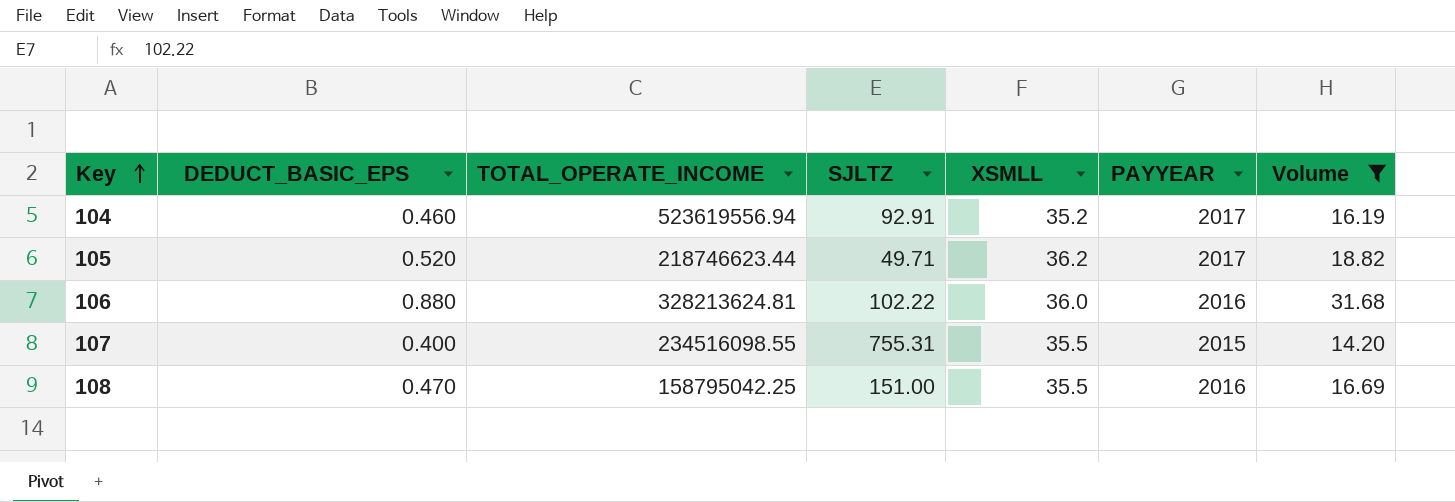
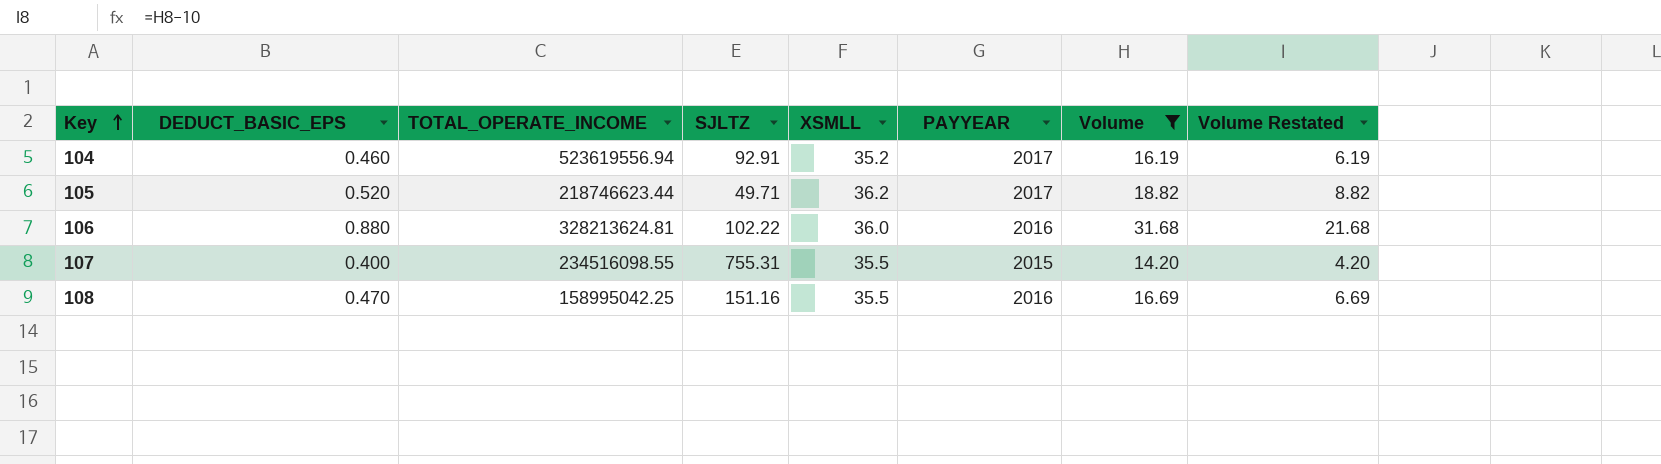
column Volume Restated | formula: none -> [Volume] - 10
108 | TOTAL_OPERATE_INCOME: 158795042.25 -> 158995042.25
108 | SJLTZ: 151.00 -> 151.16

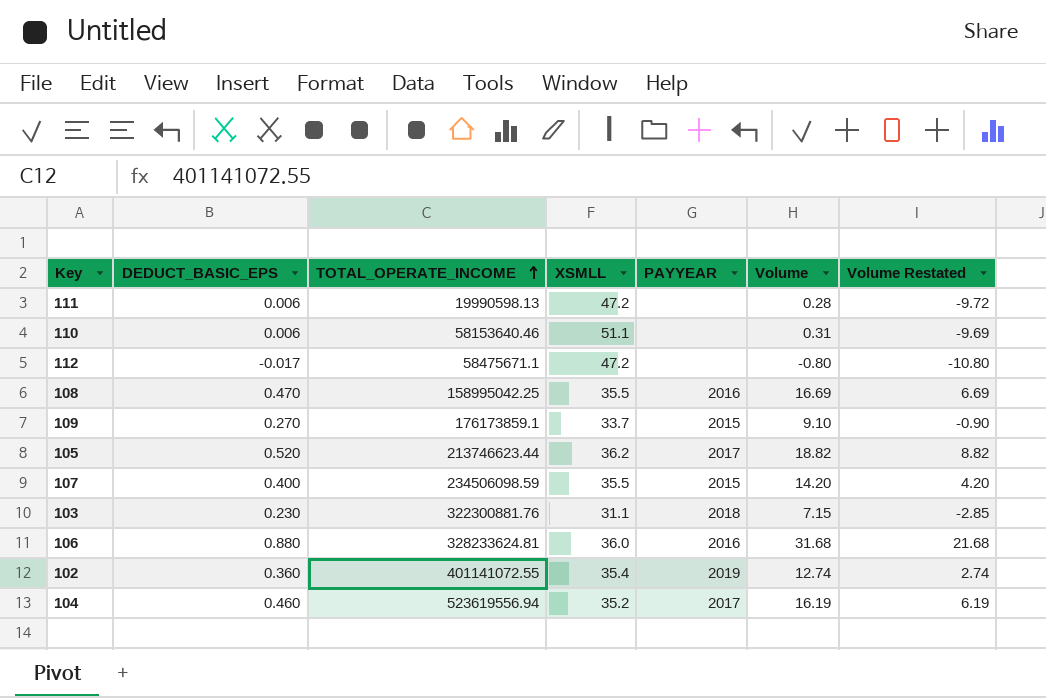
filter: Volume >= 14.20 -> none
row order: Key ascending -> TOTAL_OPERATE_INCOME ascending
column SJLTZ | position: 4 -> none
105 | TOTAL_OPERATE_INCOME: 218746623.44 -> 213746623.44
107 | TOTAL_OPERATE_INCOME: 234516098.55 -> 234506098.59
106 | TOTAL_OPERATE_INCOME: 328213624.81 -> 328233624.81

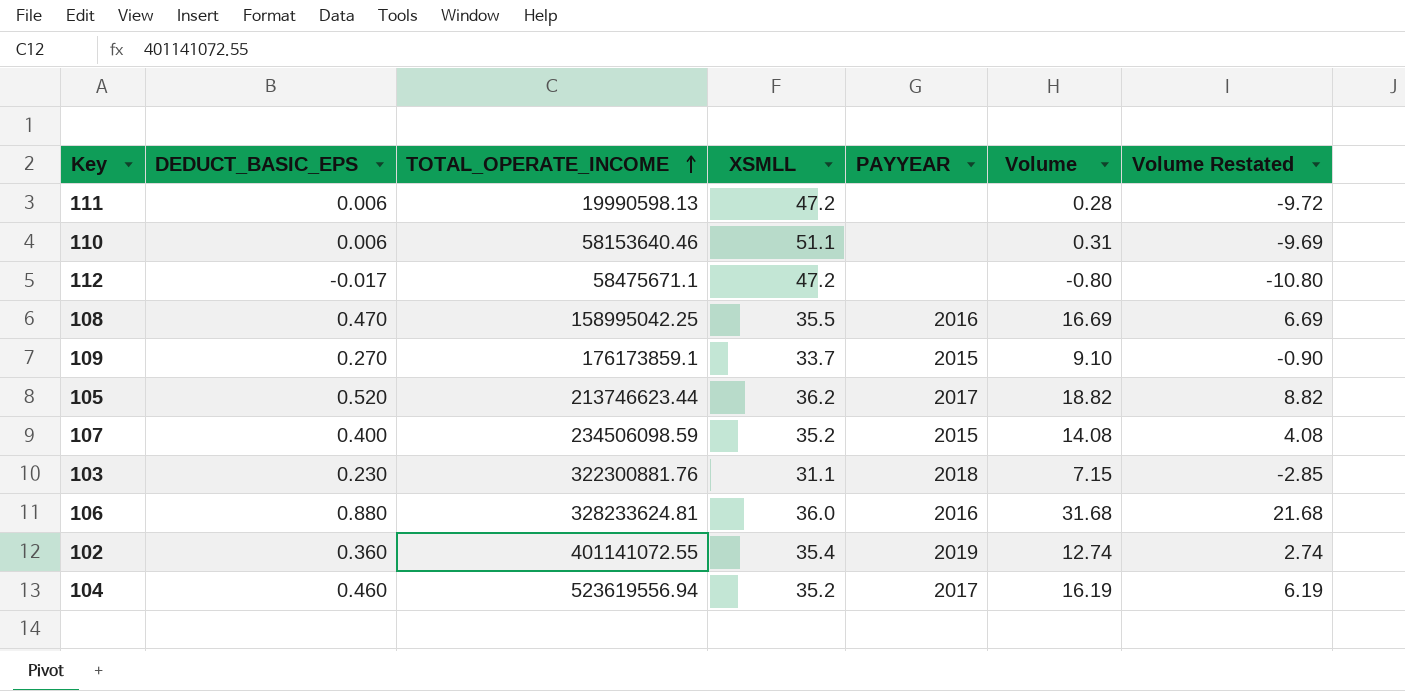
107 | XSMLL: 35.5 -> 35.2
107 | Volume: 14.20 -> 14.08
107 | Volume Restated: 4.20 -> 4.08

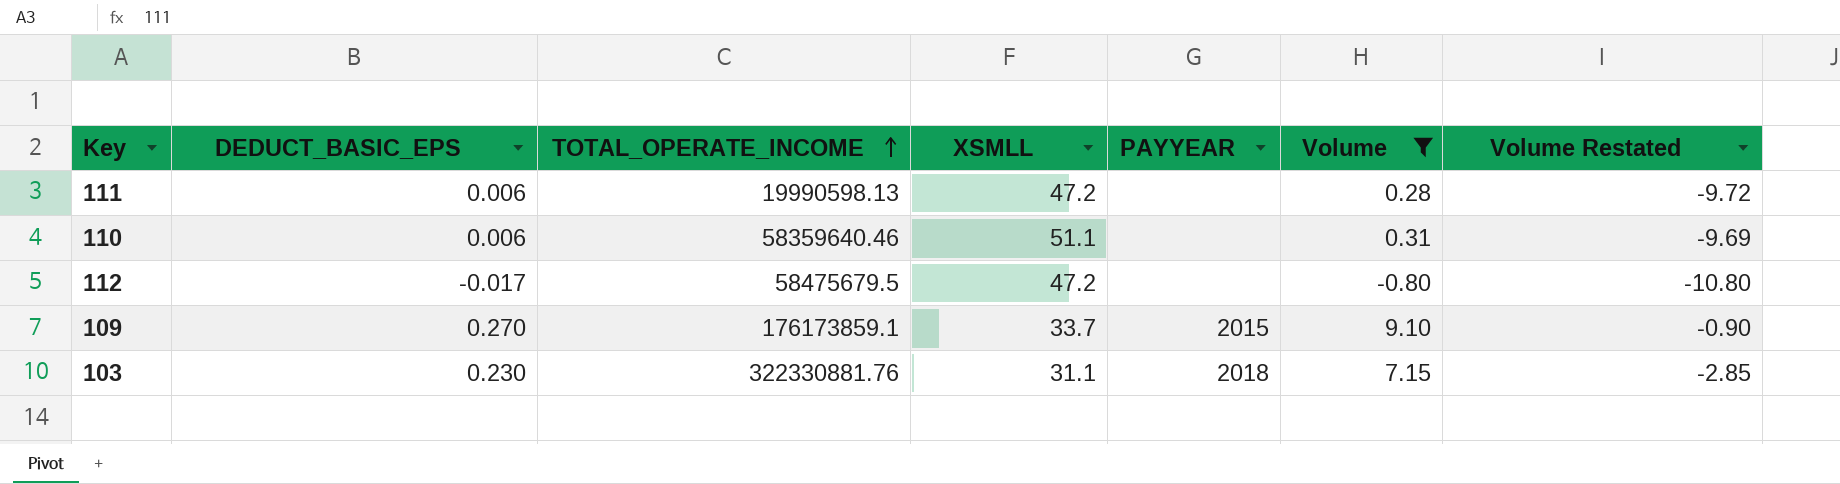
filter: none -> Volume <= 9.10
110 | TOTAL_OPERATE_INCOME: 58153640.46 -> 58359640.46
112 | TOTAL_OPERATE_INCOME: 58475671.1 -> 58475679.5
103 | TOTAL_OPERATE_INCOME: 322300881.76 -> 322330881.76

